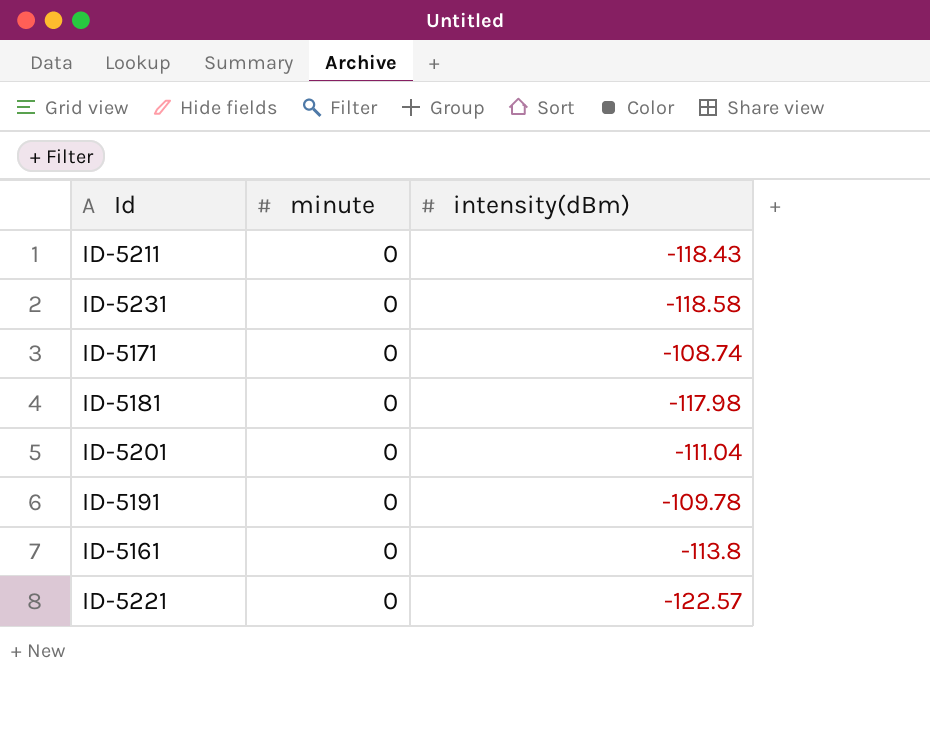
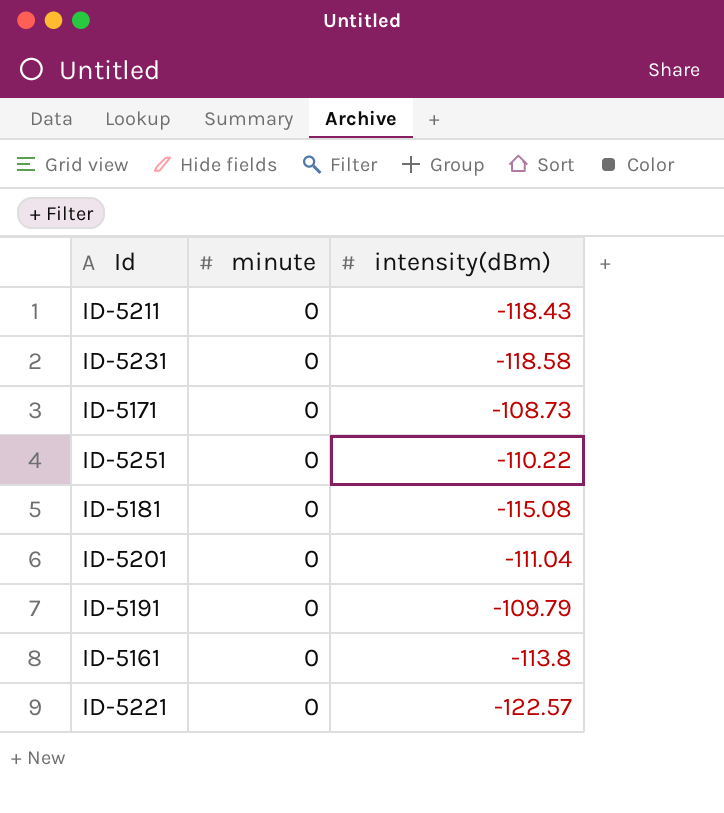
ID-5171 | intensity(dBm): -108.74 -> -108.73
row ID-5251: none -> 0 | -110.22
ID-5181 | intensity(dBm): -117.98 -> -115.08
ID-5191 | intensity(dBm): -109.78 -> -109.79

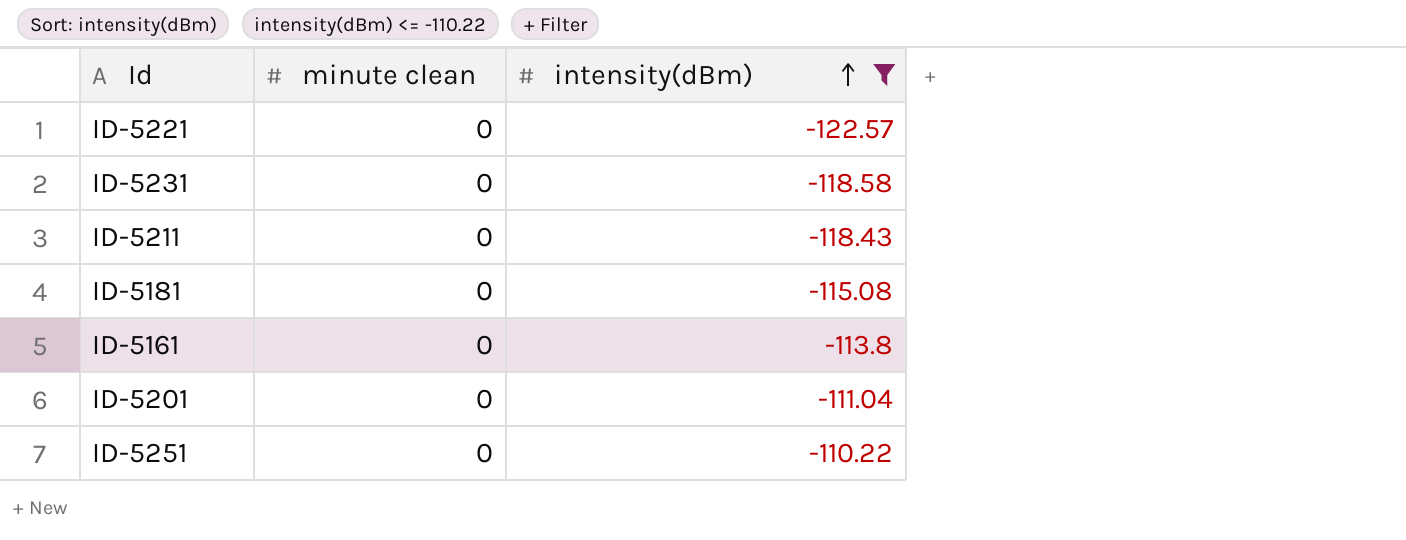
filter: none -> intensity(dBm) <= -110.22
row order: none -> intensity(dBm) ascending
column name: minute -> minute clean

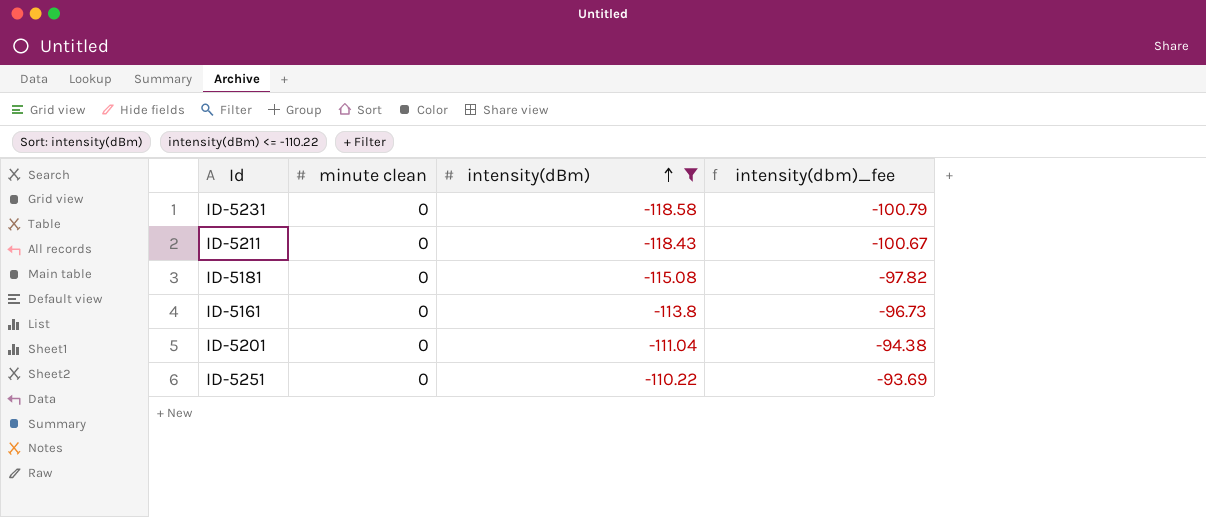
column intensity(dbm)_fee | formula: none -> [intensity(dBm)] * 0.85
row ID-5221: 0 | -122.57 -> none

